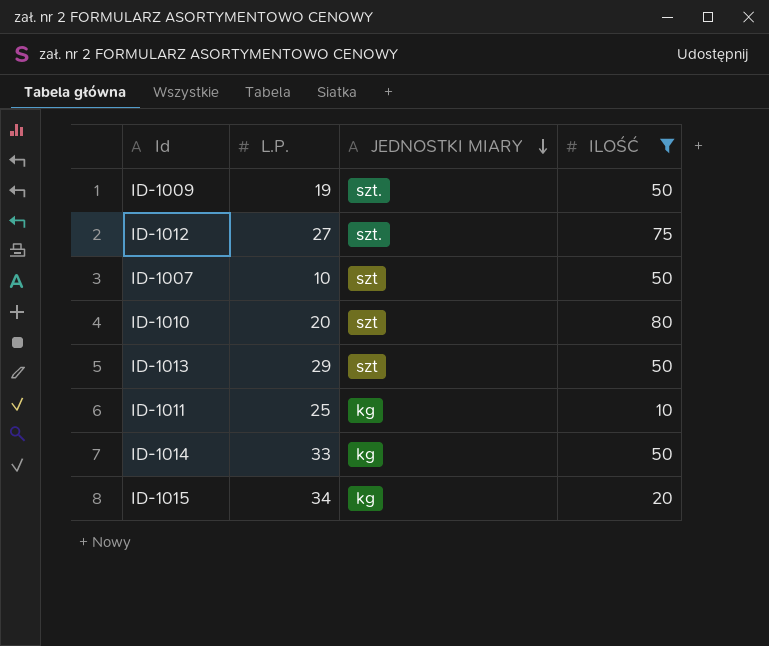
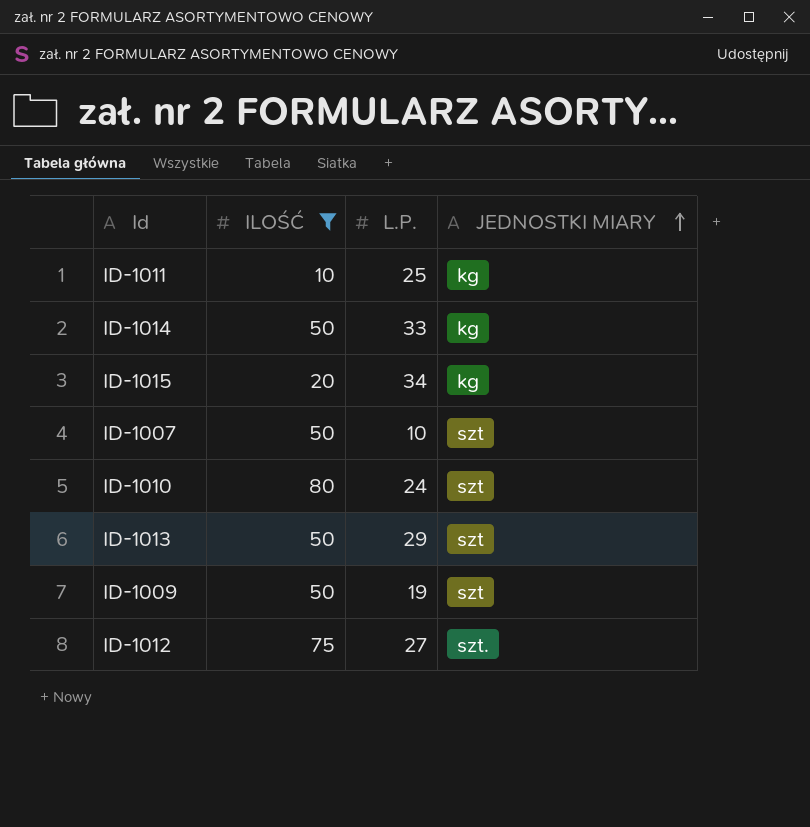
row order: JEDNOSTKI MIARY descending -> JEDNOSTKI MIARY ascending
column ILOŚĆ | position: 4 -> 2
ID-1010 | L.P.: 20 -> 24
ID-1009 | JEDNOSTKI MIARY: szt. -> szt

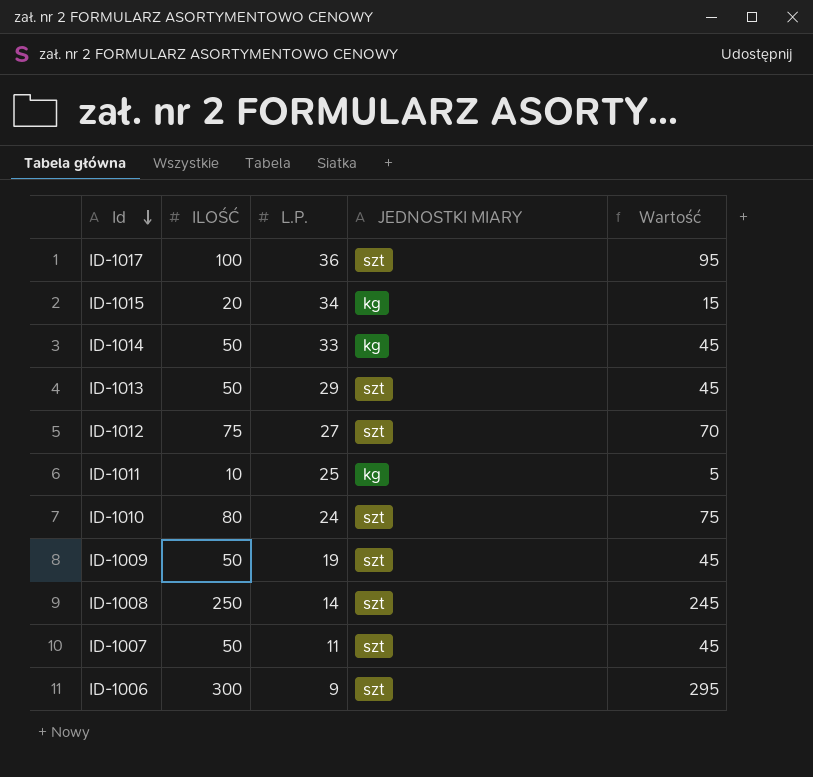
filter: ILOŚĆ <= 80 -> none
row order: JEDNOSTKI MIARY ascending -> Id descending
column Wartość | formula: none -> [ILOŚĆ] - 5
ID-1012 | JEDNOSTKI MIARY: szt. -> szt
ID-1007 | L.P.: 10 -> 11

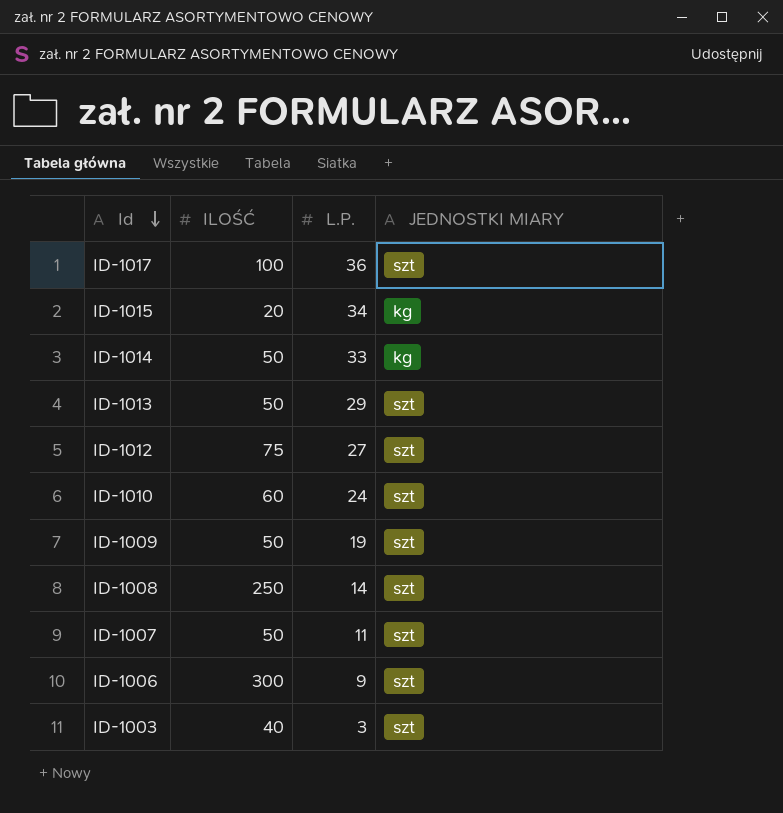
column Wartość | formula: [ILOŚĆ] - 5 -> none
row ID-1011: 10 | 25 | kg | 5 -> none
ID-1010 | ILOŚĆ: 80 -> 60
row ID-1003: none -> 40 | 3 | szt

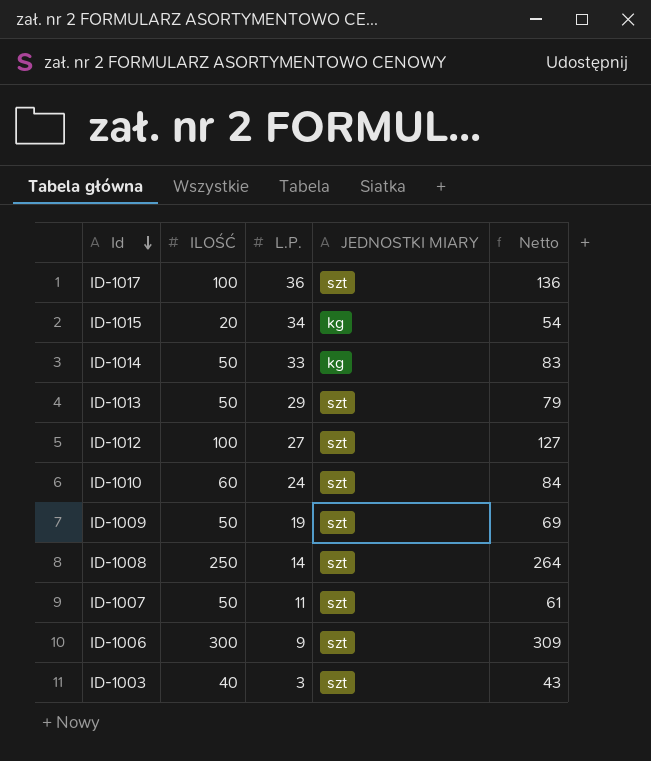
column Netto | formula: none -> [ILOŚĆ] + [L.P.]
ID-1012 | ILOŚĆ: 75 -> 100

